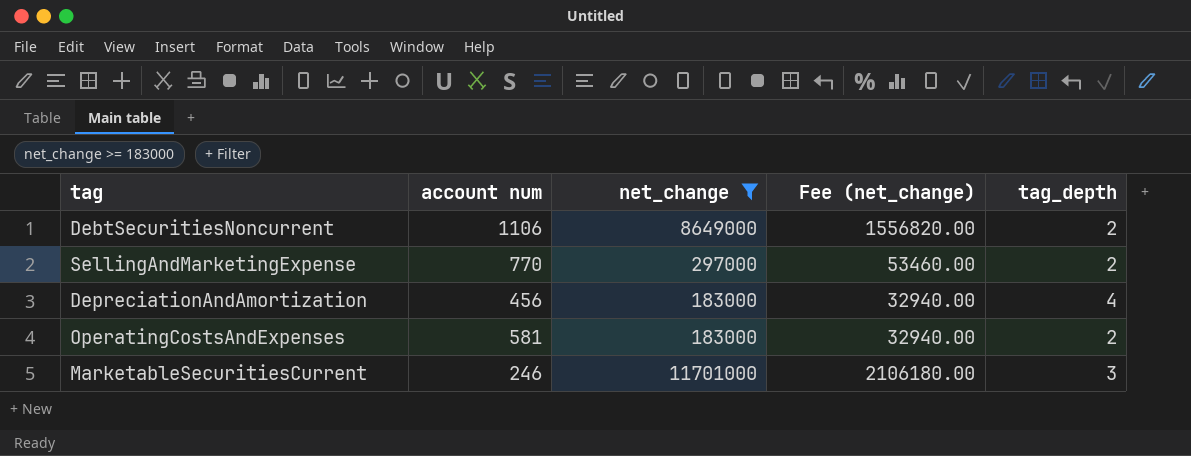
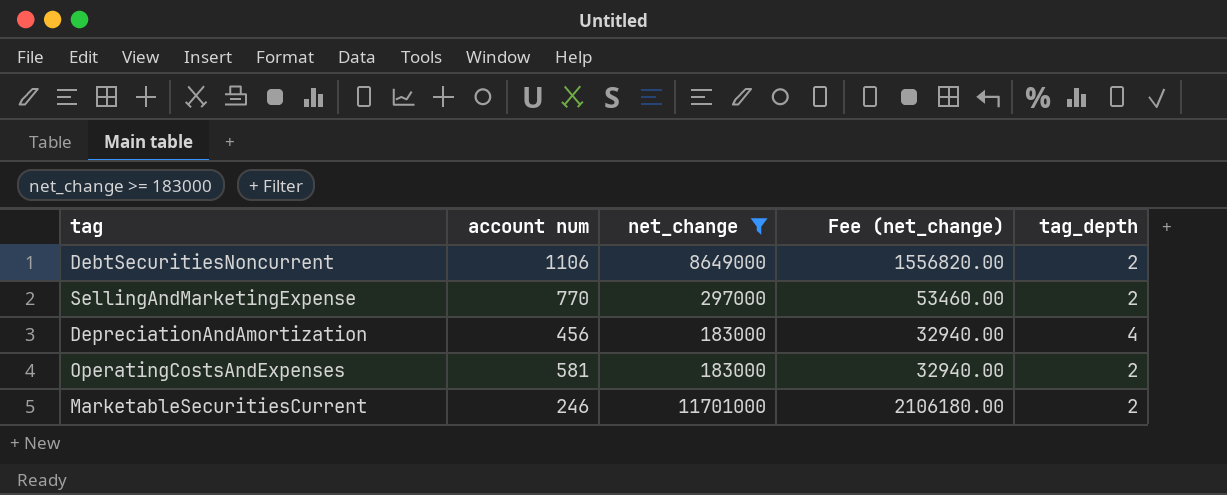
MarketableSecuritiesCurrent | tag_depth: 3 -> 2

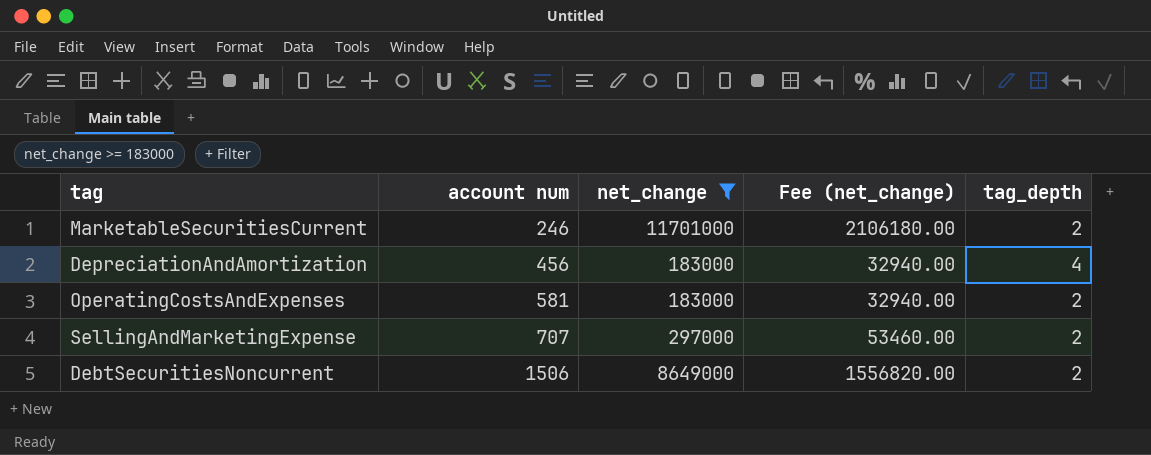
row order: none -> account num ascending
SellingAndMarketingExpense | account num: 770 -> 707
DebtSecuritiesNoncurrent | account num: 1106 -> 1506

